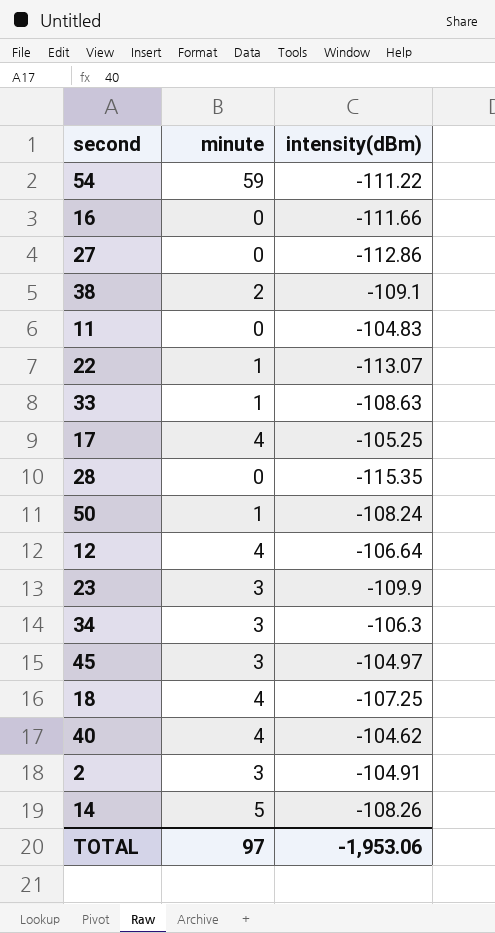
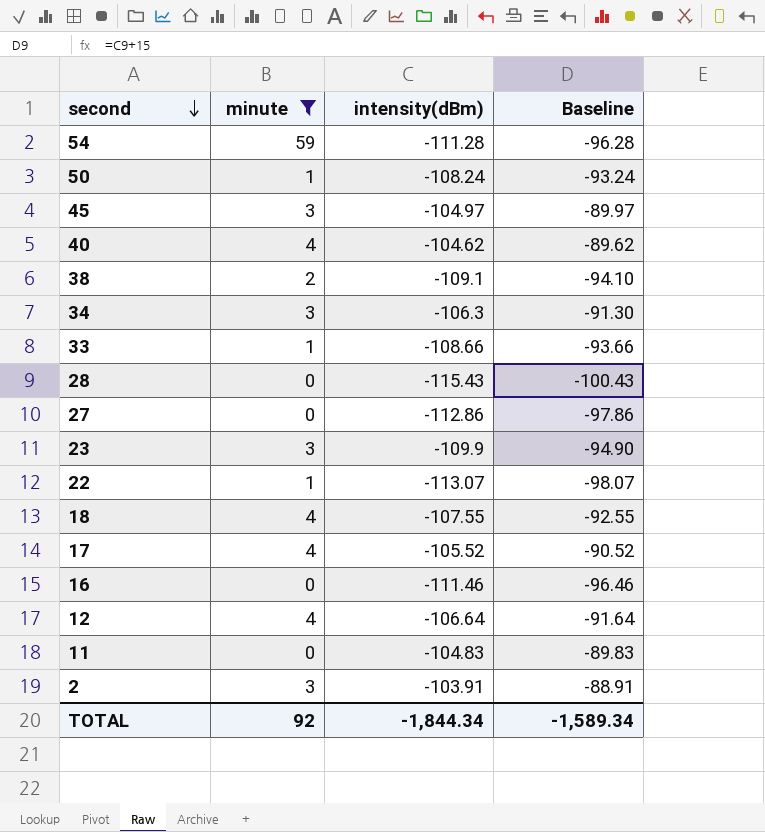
filter: none -> minute != 5
row order: none -> second descending
column Baseline | formula: none -> [intensity(dBm)] + 15
54 | intensity(dBm): -111.22 -> -111.28
33 | intensity(dBm): -108.63 -> -108.66
28 | intensity(dBm): -115.35 -> -115.43
18 | intensity(dBm): -107.25 -> -107.55
17 | intensity(dBm): -105.25 -> -105.52
16 | intensity(dBm): -111.66 -> -111.46
2 | intensity(dBm): -104.91 -> -103.91
TOTAL | minute: 97 -> 92
TOTAL | intensity(dBm): -1,953.06 -> -1,844.34

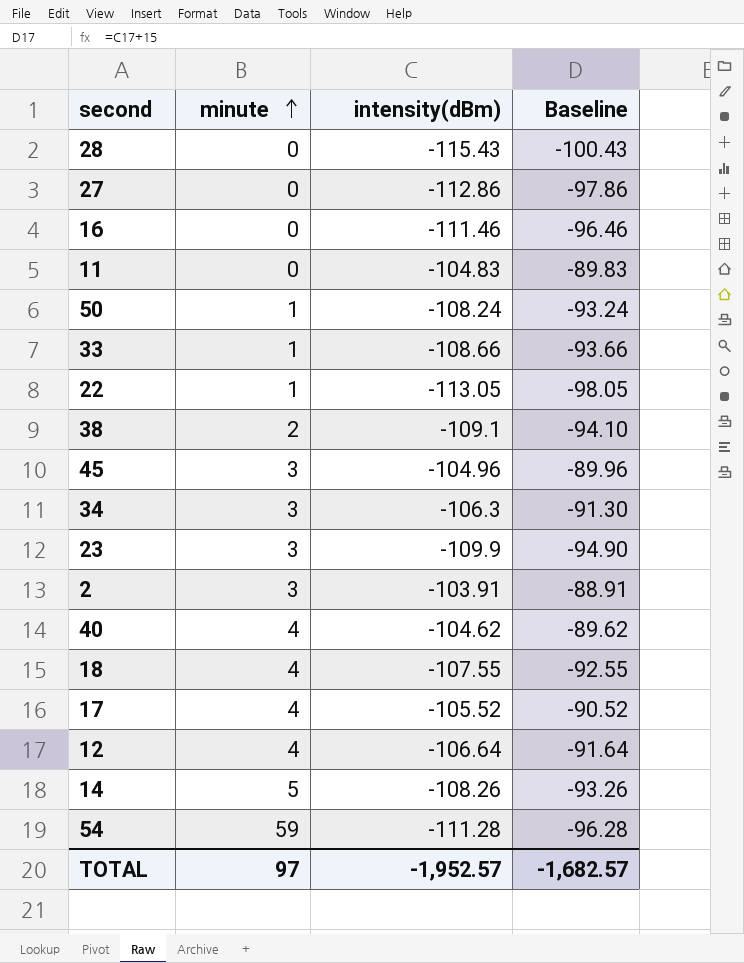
filter: minute != 5 -> none
row order: second descending -> minute ascending
22 | intensity(dBm): -113.07 -> -113.05
22 | Baseline: -98.07 -> -98.05
45 | intensity(dBm): -104.97 -> -104.96
45 | Baseline: -89.97 -> -89.96
TOTAL | minute: 92 -> 97
TOTAL | intensity(dBm): -1,844.34 -> -1,952.57
TOTAL | Baseline: -1,589.34 -> -1,682.57

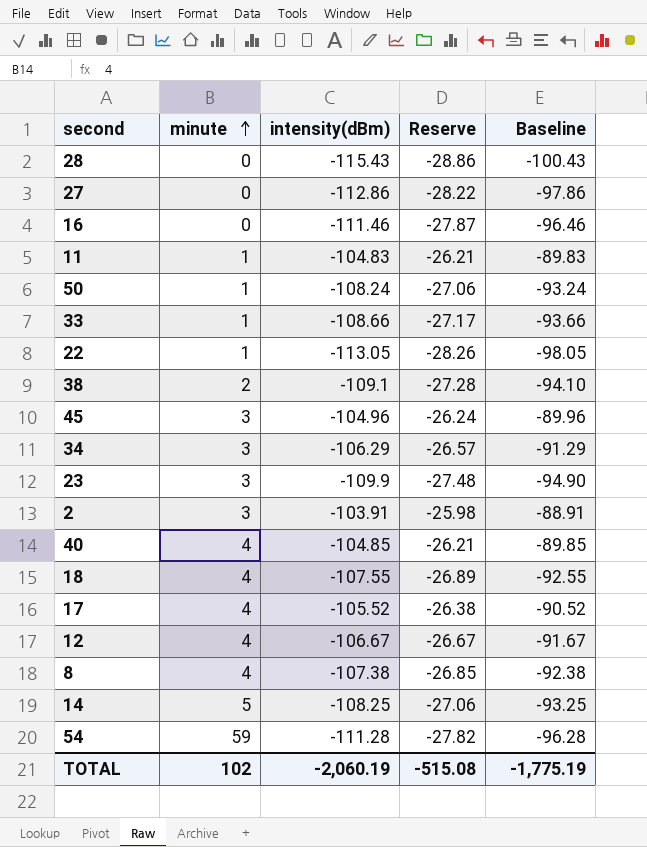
column Reserve | formula: none -> [intensity(dBm)] * 0.25
11 | minute: 0 -> 1
34 | intensity(dBm): -106.3 -> -106.29
34 | Baseline: -91.30 -> -91.29
40 | intensity(dBm): -104.62 -> -104.85
40 | Baseline: -89.62 -> -89.85
12 | intensity(dBm): -106.64 -> -106.67
12 | Baseline: -91.64 -> -91.67
row 8: none -> 4 | -107.38 | -26.85 | -92.38
14 | intensity(dBm): -108.26 -> -108.25
14 | Baseline: -93.26 -> -93.25
TOTAL | minute: 97 -> 102
TOTAL | intensity(dBm): -1,952.57 -> -2,060.19
TOTAL | Baseline: -1,682.57 -> -1,775.19

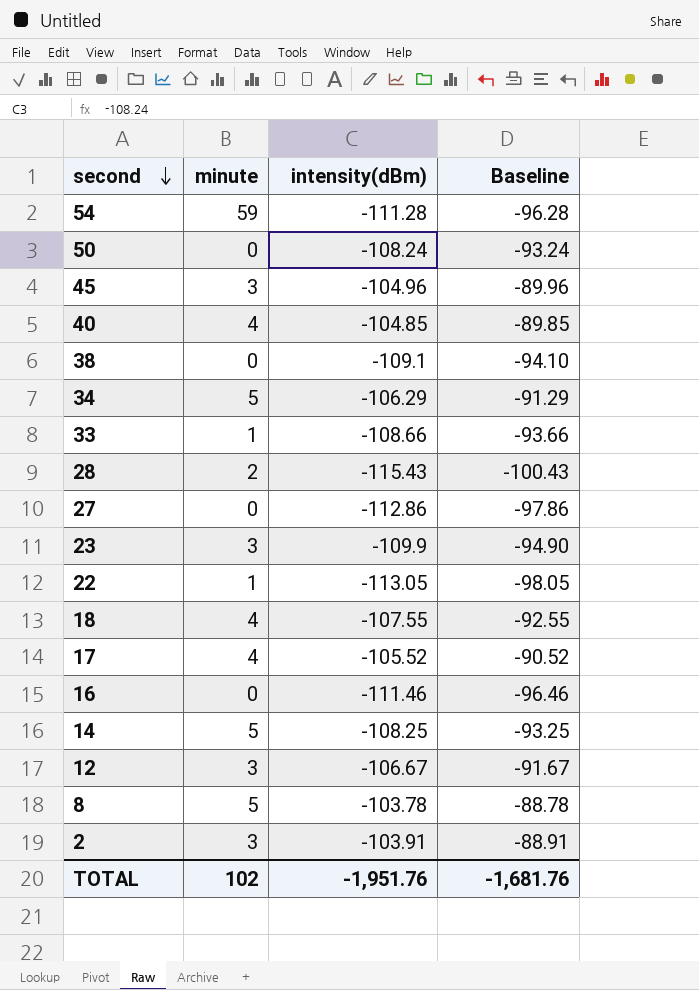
row order: minute ascending -> second descending
column Reserve | formula: [intensity(dBm)] * 0.25 -> none
row 11: 1 | -104.83 | -26.21 | -89.83 -> none
50 | minute: 1 -> 0
38 | minute: 2 -> 0
34 | minute: 3 -> 5
28 | minute: 0 -> 2
12 | minute: 4 -> 3
8 | minute: 4 -> 5
8 | intensity(dBm): -107.38 -> -103.78
8 | Baseline: -92.38 -> -88.78
TOTAL | intensity(dBm): -2,060.19 -> -1,951.76
TOTAL | Baseline: -1,775.19 -> -1,681.76

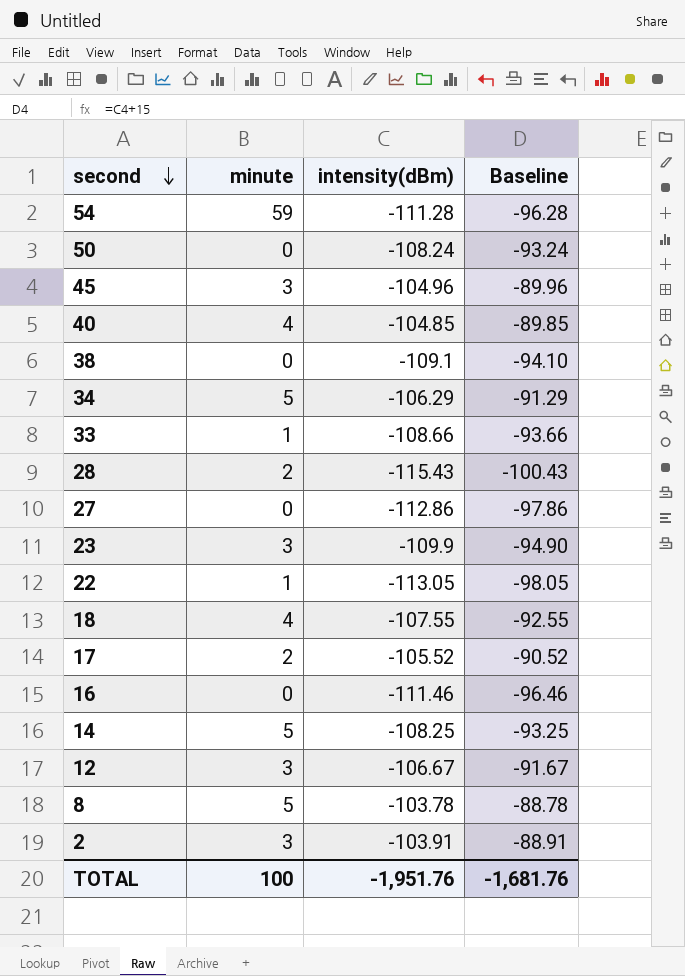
17 | minute: 4 -> 2
TOTAL | minute: 102 -> 100

